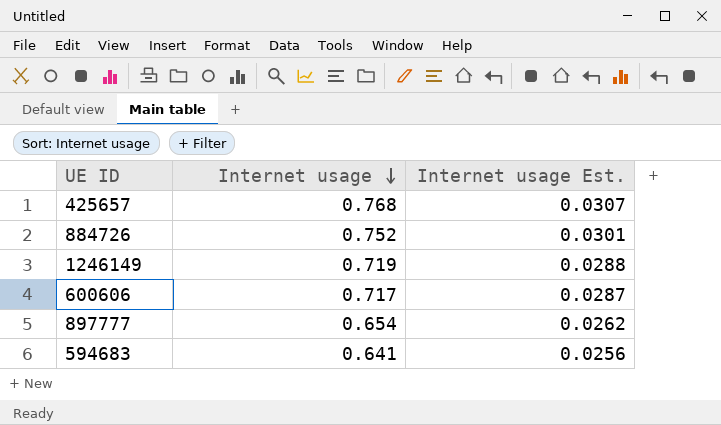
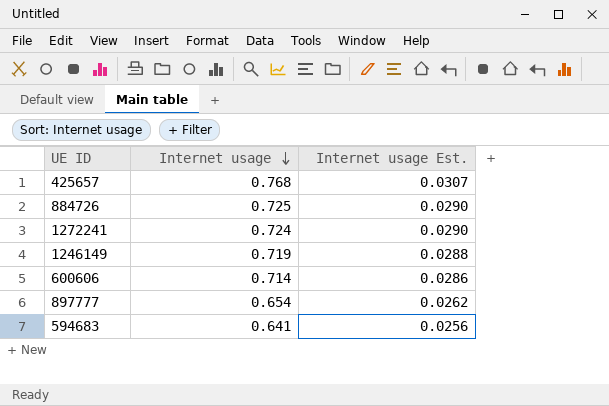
884726 | Internet usage: 0.752 -> 0.725
884726 | Internet usage Est.: 0.0301 -> 0.0290
row 1272241: none -> 0.724 | 0.0290
600606 | Internet usage: 0.717 -> 0.714
600606 | Internet usage Est.: 0.0287 -> 0.0286

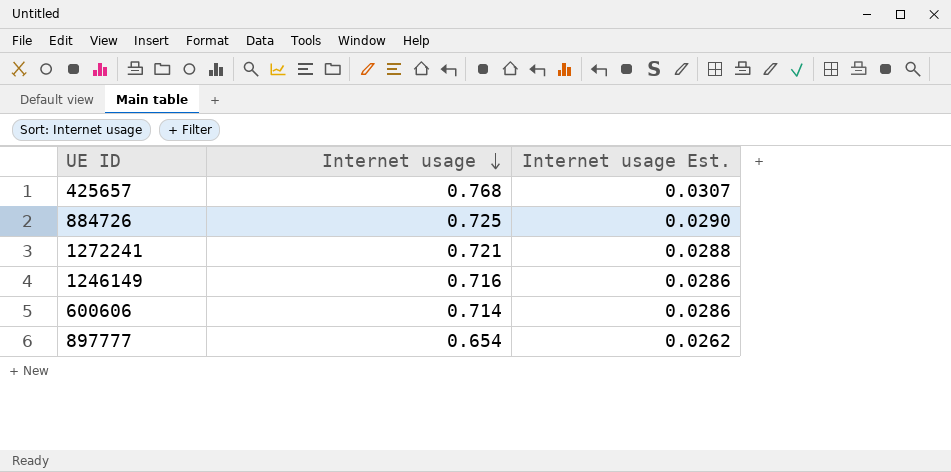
row 594683: 0.641 | 0.0256 -> none
1272241 | Internet usage: 0.724 -> 0.721
1272241 | Internet usage Est.: 0.0290 -> 0.0288
1246149 | Internet usage: 0.719 -> 0.716
1246149 | Internet usage Est.: 0.0288 -> 0.0286

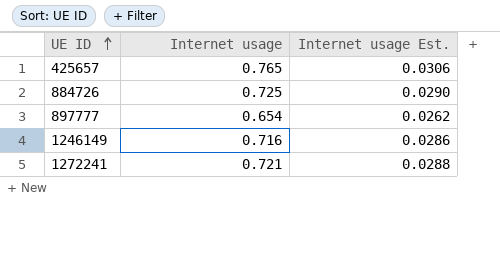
row order: Internet usage descending -> UE ID ascending
row 600606: 0.714 | 0.0286 -> none
425657 | Internet usage: 0.768 -> 0.765
425657 | Internet usage Est.: 0.0307 -> 0.0306

